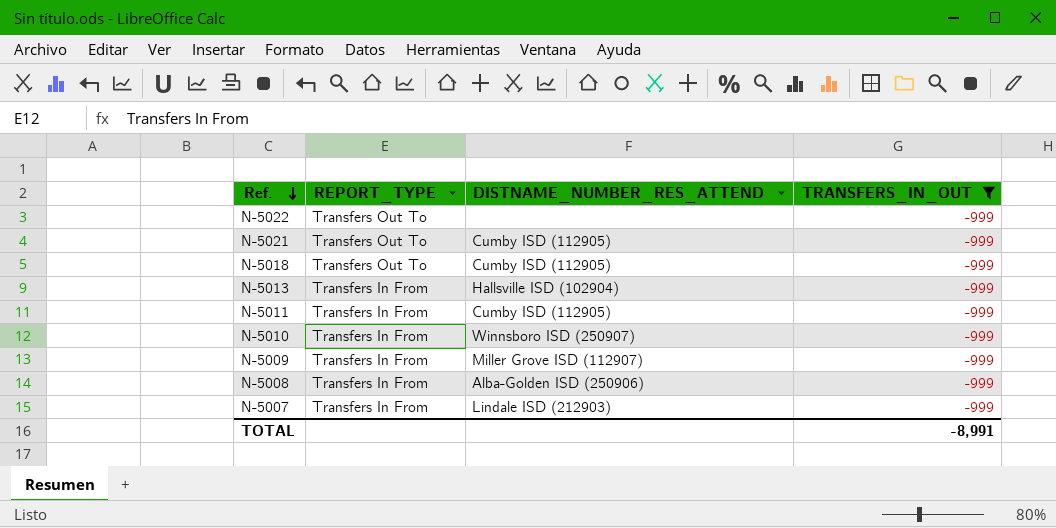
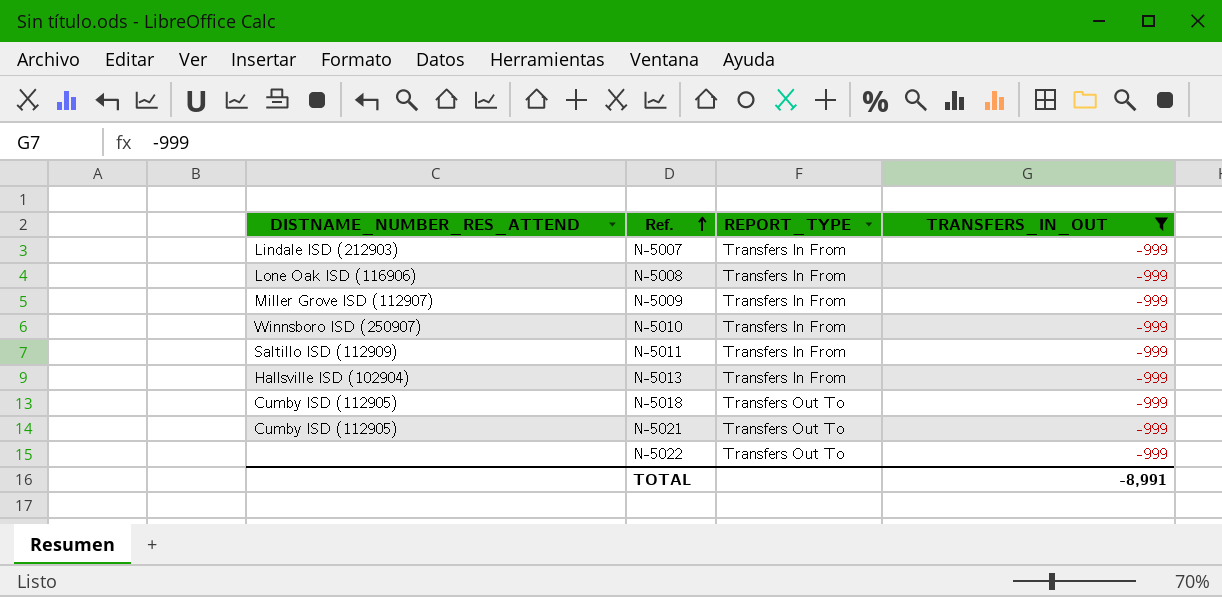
row order: Ref. descending -> Ref. ascending
column DISTNAME_NUMBER_RES_ATTEND | position: 3 -> 1
N-5008 | DISTNAME_NUMBER_RES_ATTEND: Alba-Golden ISD (250906) -> Lone Oak ISD (116906)
N-5011 | DISTNAME_NUMBER_RES_ATTEND: Cumby ISD (112905) -> Saltillo ISD (112909)

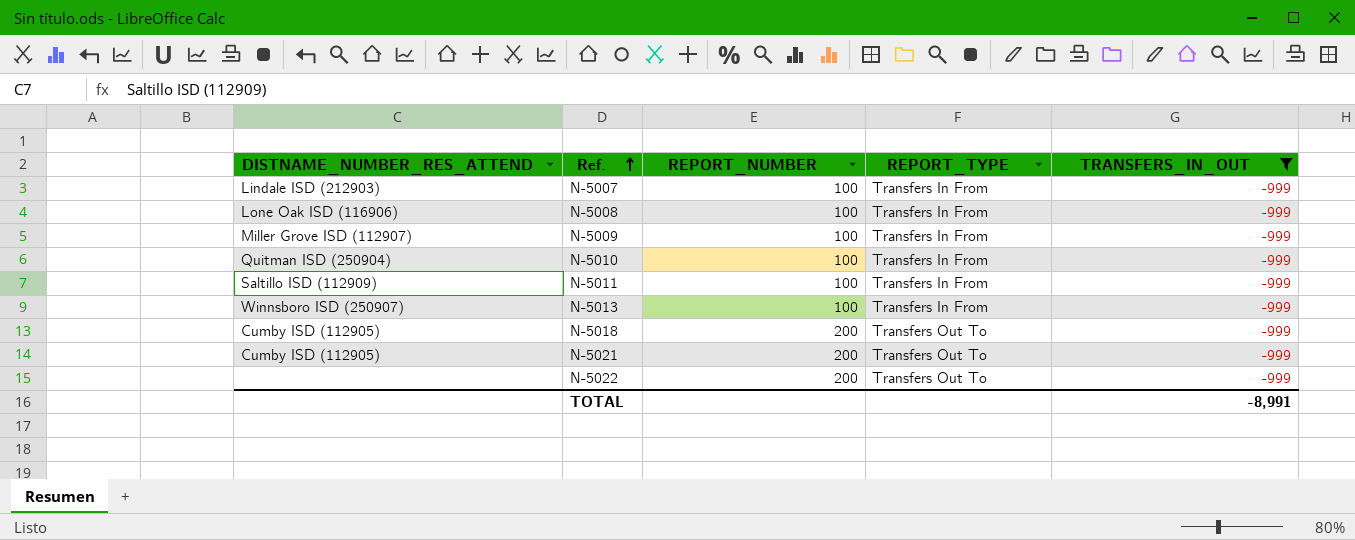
column REPORT_NUMBER | position: none -> 3
N-5010 | DISTNAME_NUMBER_RES_ATTEND: Winnsboro ISD (250907) -> Quitman ISD (250904)
N-5013 | DISTNAME_NUMBER_RES_ATTEND: Hallsville ISD (102904) -> Winnsboro ISD (250907)

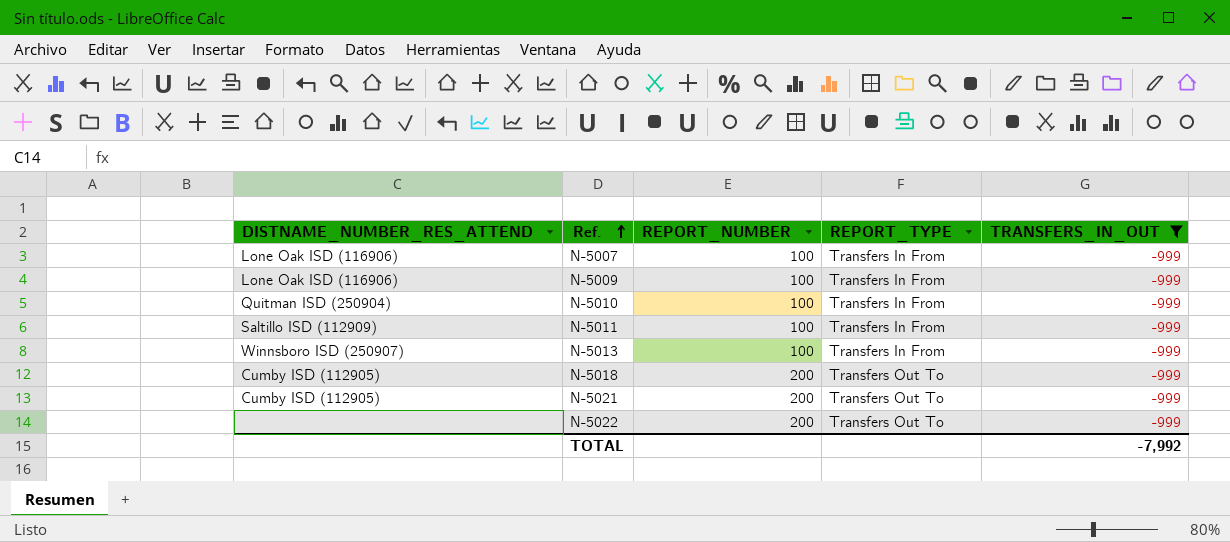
row N-5008: Lone Oak ISD (116906) | 100 | Transfers In From | -999 -> none
N-5007 | DISTNAME_NUMBER_RES_ATTEND: Lindale ISD (212903) -> Lone Oak ISD (116906)
N-5009 | DISTNAME_NUMBER_RES_ATTEND: Miller Grove ISD (112907) -> Lone Oak ISD (116906)
TOTAL | TRANSFERS_IN_OUT: -8,991 -> -7,992

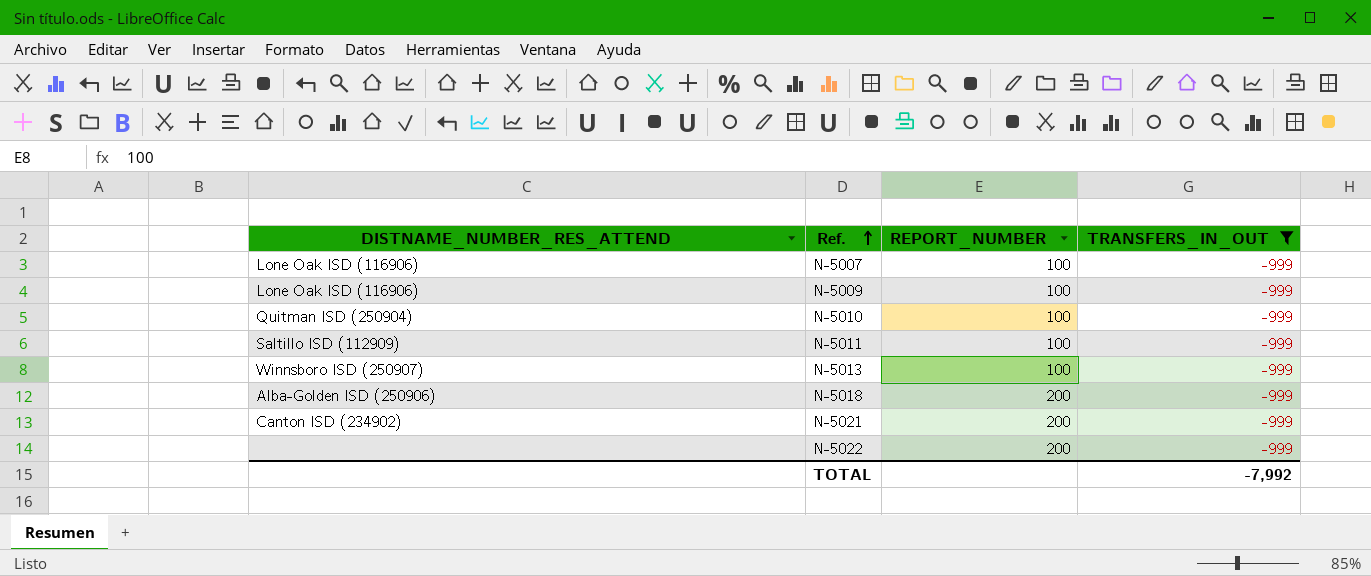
column REPORT_TYPE | position: 4 -> none
N-5018 | DISTNAME_NUMBER_RES_ATTEND: Cumby ISD (112905) -> Alba-Golden ISD (250906)
N-5021 | DISTNAME_NUMBER_RES_ATTEND: Cumby ISD (112905) -> Canton ISD (234902)

